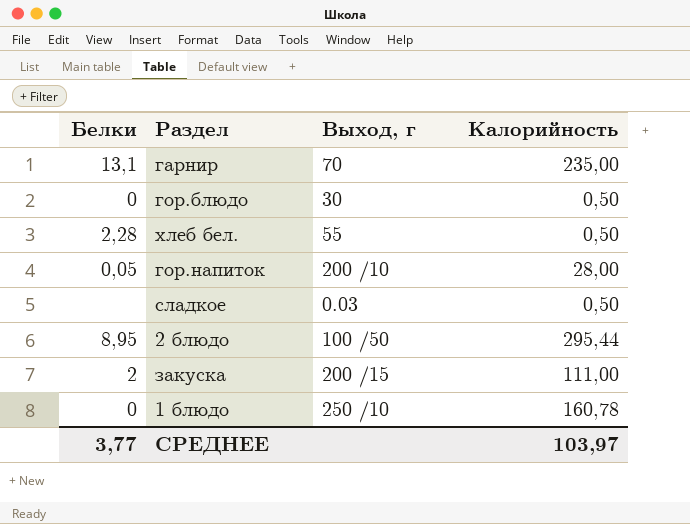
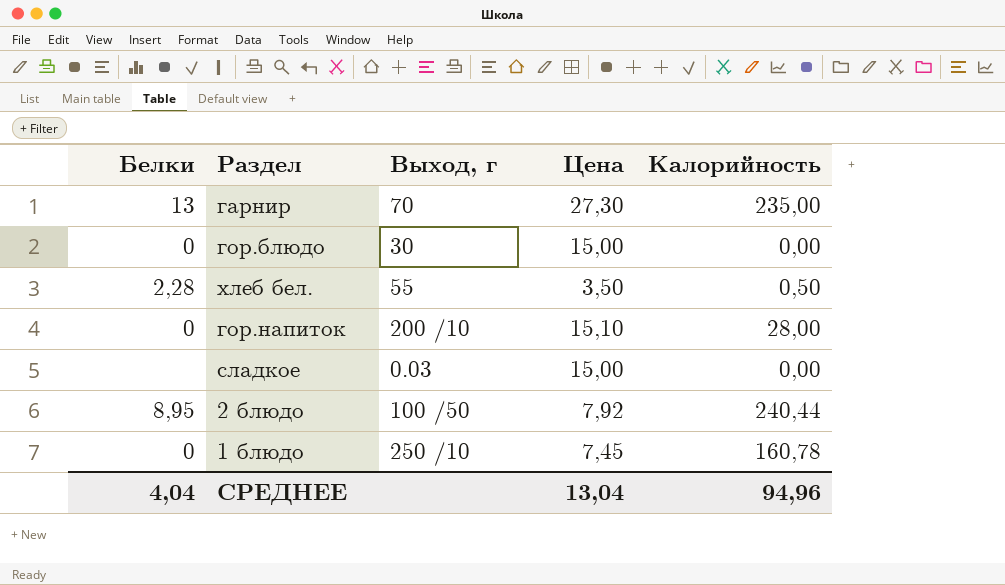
column Цена | position: none -> 4
row закуска: 2 | 200 /15 | 111,00 -> none
гарнир | Белки: 13,1 -> 13
гор.блюдо | Калорийность: 0,50 -> 0,00
гор.напиток | Белки: 0,05 -> 0
сладкое | Калорийность: 0,50 -> 0,00
2 блюдо | Калорийность: 295,44 -> 240,44
СРЕДНЕЕ | Белки: 3,77 -> 4,04
СРЕДНЕЕ | Калорийность: 103,97 -> 94,96

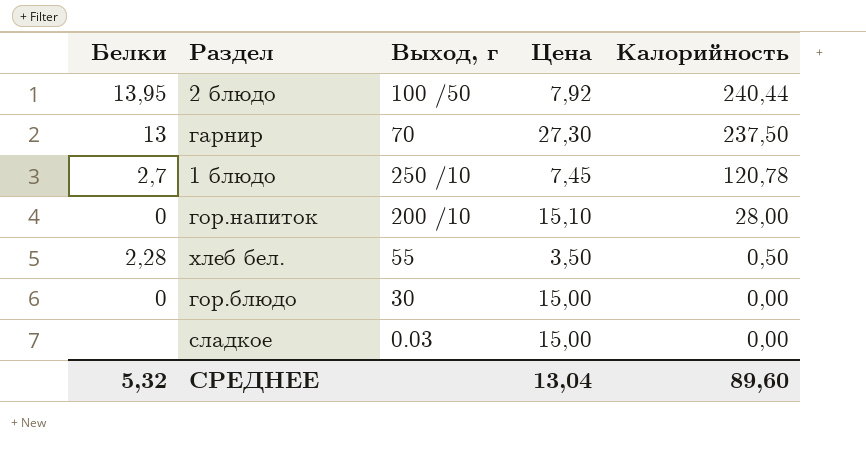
row order: none -> Калорийность descending
2 блюдо | Белки: 8,95 -> 13,95
гарнир | Калорийность: 235,00 -> 237,50
1 блюдо | Белки: 0 -> 2,7
1 блюдо | Калорийность: 160,78 -> 120,78
СРЕДНЕЕ | Белки: 4,04 -> 5,32
СРЕДНЕЕ | Калорийность: 94,96 -> 89,60

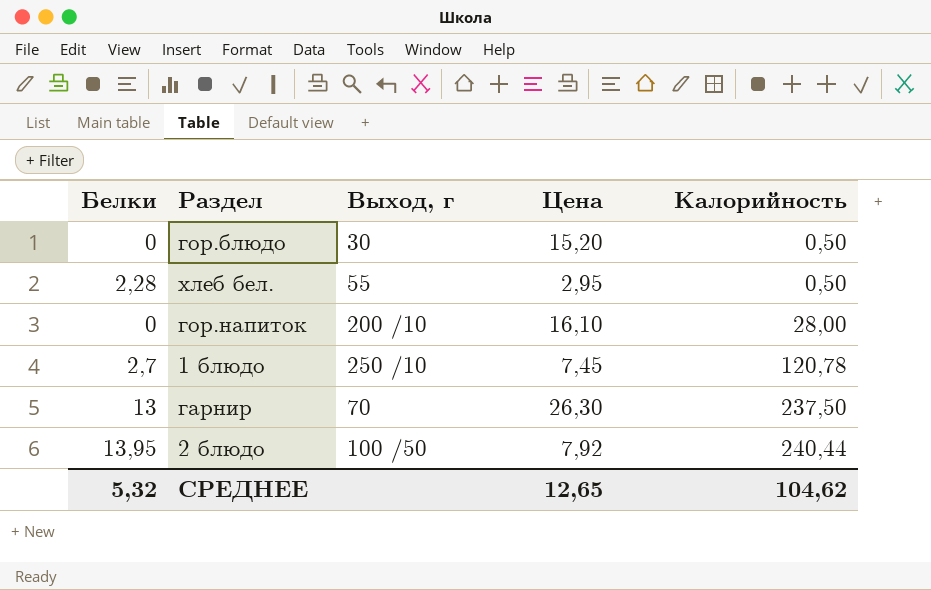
row order: Калорийность descending -> Калорийность ascending
row сладкое: none | 0.03 | 15,00 | 0,00 -> none
гор.блюдо | Цена: 15,00 -> 15,20
гор.блюдо | Калорийность: 0,00 -> 0,50
хлеб бел. | Цена: 3,50 -> 2,95
гор.напиток | Цена: 15,10 -> 16,10
гарнир | Цена: 27,30 -> 26,30
СРЕДНЕЕ | Цена: 13,04 -> 12,65
СРЕДНЕЕ | Калорийность: 89,60 -> 104,62

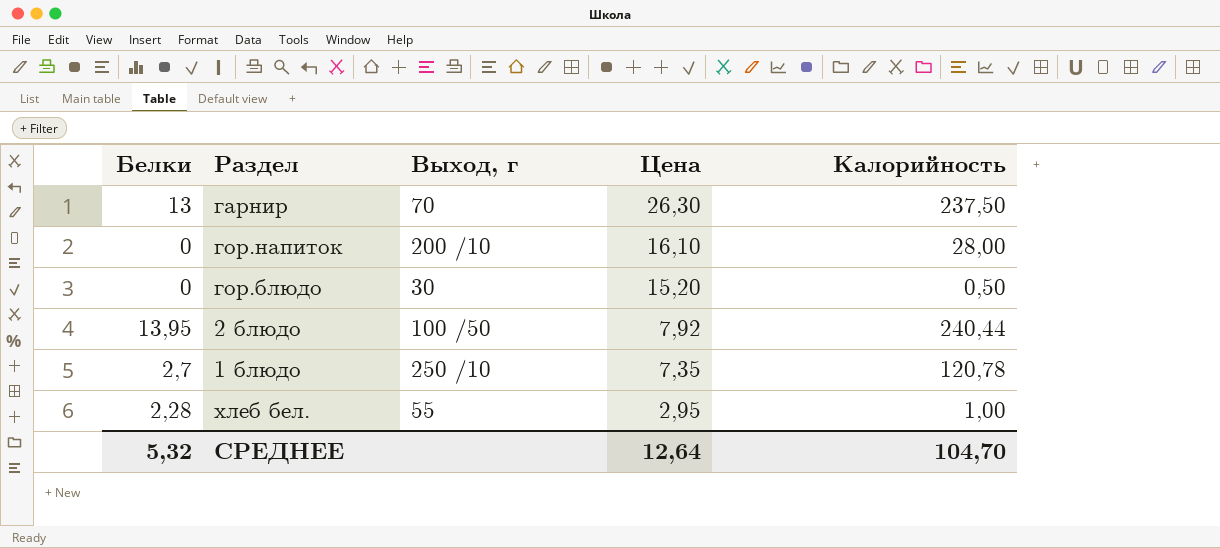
row order: Калорийность ascending -> Цена descending
1 блюдо | Цена: 7,45 -> 7,35
хлеб бел. | Калорийность: 0,50 -> 1,00
СРЕДНЕЕ | Цена: 12,65 -> 12,64
СРЕДНЕЕ | Калорийность: 104,62 -> 104,70

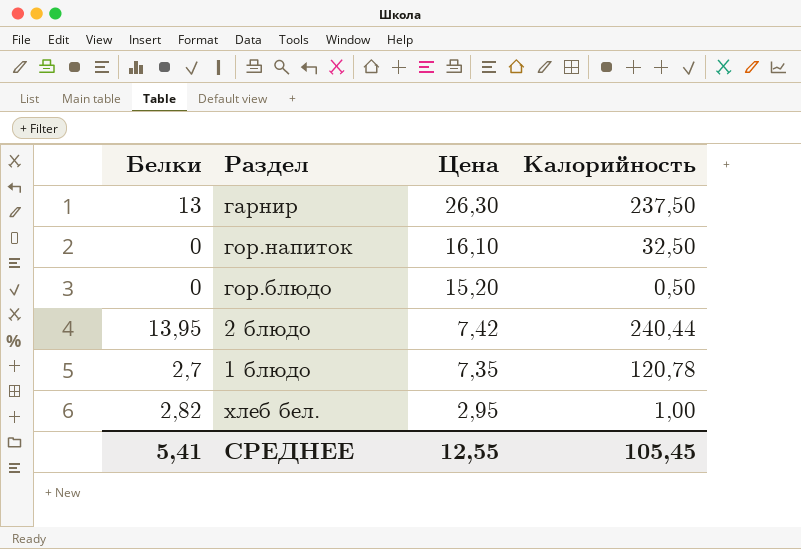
column Выход, г | position: 3 -> none
гор.напиток | Калорийность: 28,00 -> 32,50
2 блюдо | Цена: 7,92 -> 7,42
хлеб бел. | Белки: 2,28 -> 2,82
СРЕДНЕЕ | Белки: 5,32 -> 5,41
СРЕДНЕЕ | Цена: 12,64 -> 12,55
СРЕДНЕЕ | Калорийность: 104,70 -> 105,45

